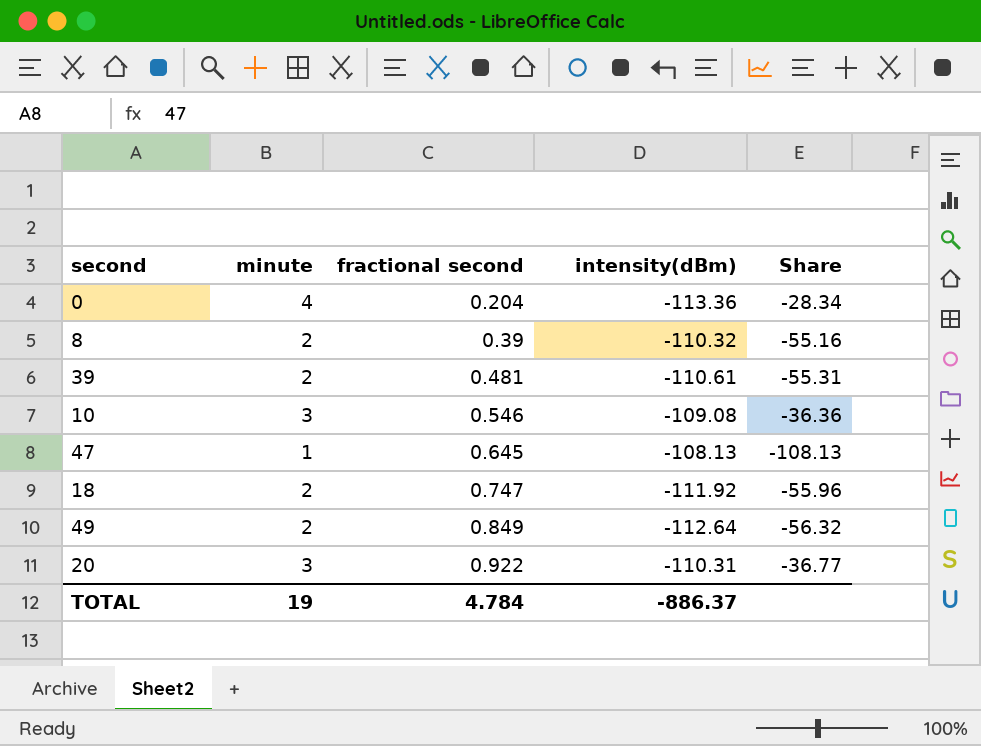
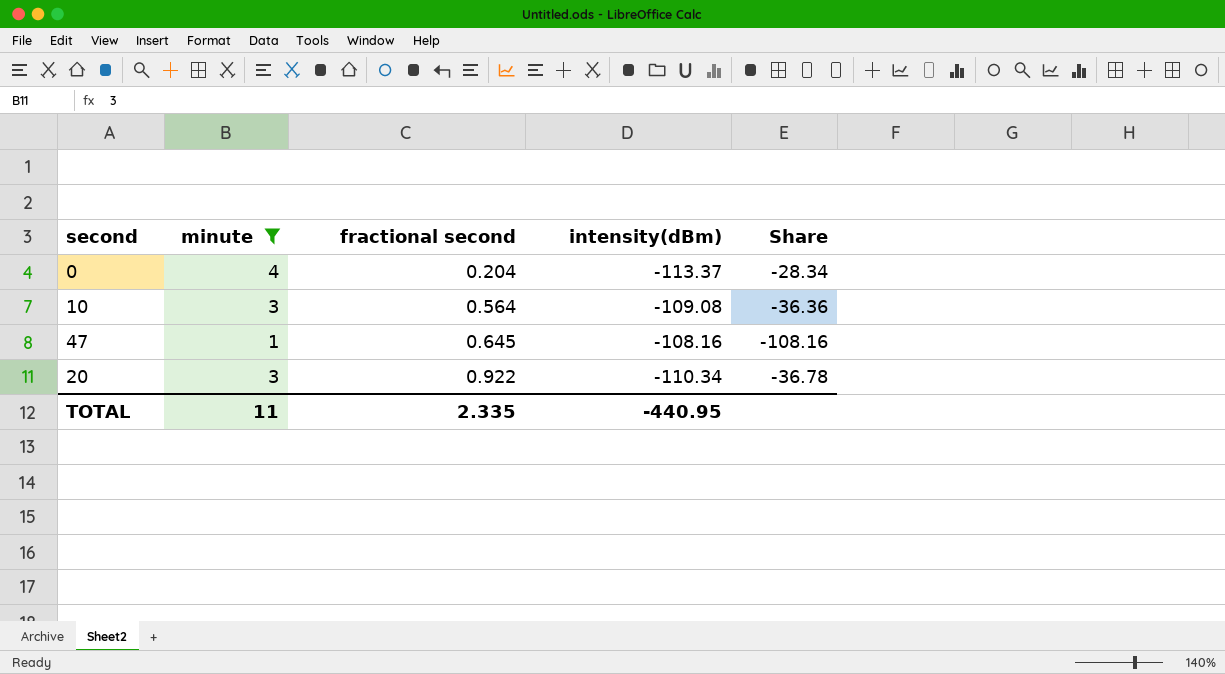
filter: none -> minute != 2
0 | intensity(dBm): -113.36 -> -113.37
10 | fractional second: 0.546 -> 0.564
47 | intensity(dBm): -108.13 -> -108.16
47 | Share: -108.13 -> -108.16
20 | intensity(dBm): -110.31 -> -110.34
20 | Share: -36.77 -> -36.78
TOTAL | minute: 19 -> 11
TOTAL | fractional second: 4.784 -> 2.335
TOTAL | intensity(dBm): -886.37 -> -440.95

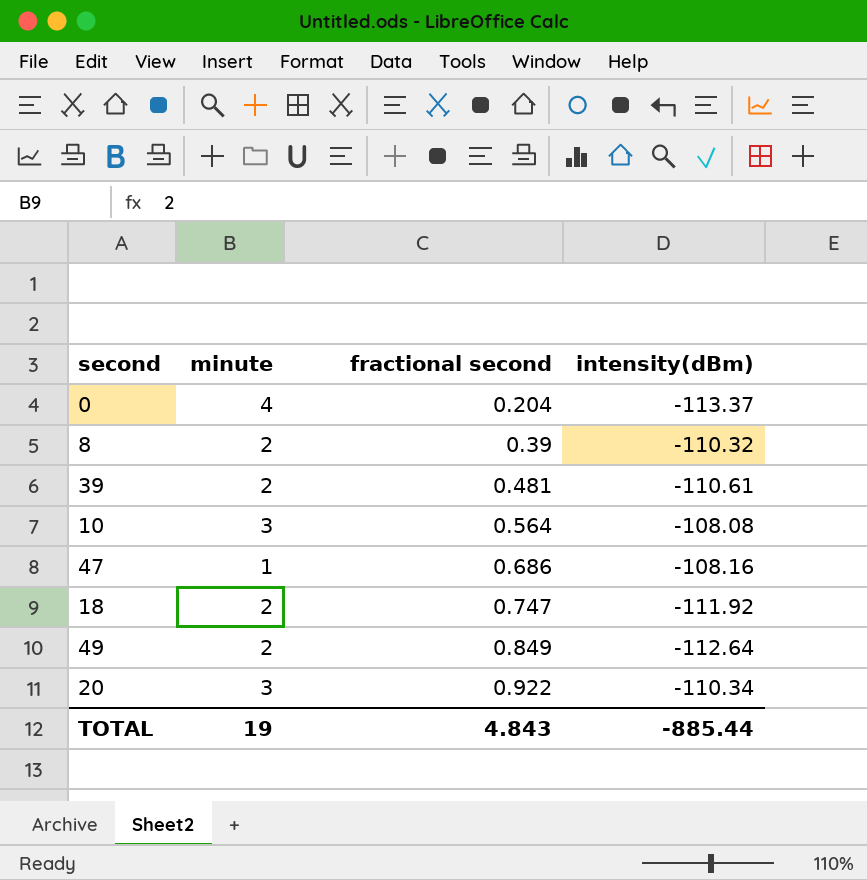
filter: minute != 2 -> none
column Share | formula: [intensity(dBm)] / [minute] -> none
10 | intensity(dBm): -109.08 -> -108.08
47 | fractional second: 0.645 -> 0.686
TOTAL | minute: 11 -> 19
TOTAL | fractional second: 2.335 -> 4.843
TOTAL | intensity(dBm): -440.95 -> -885.44

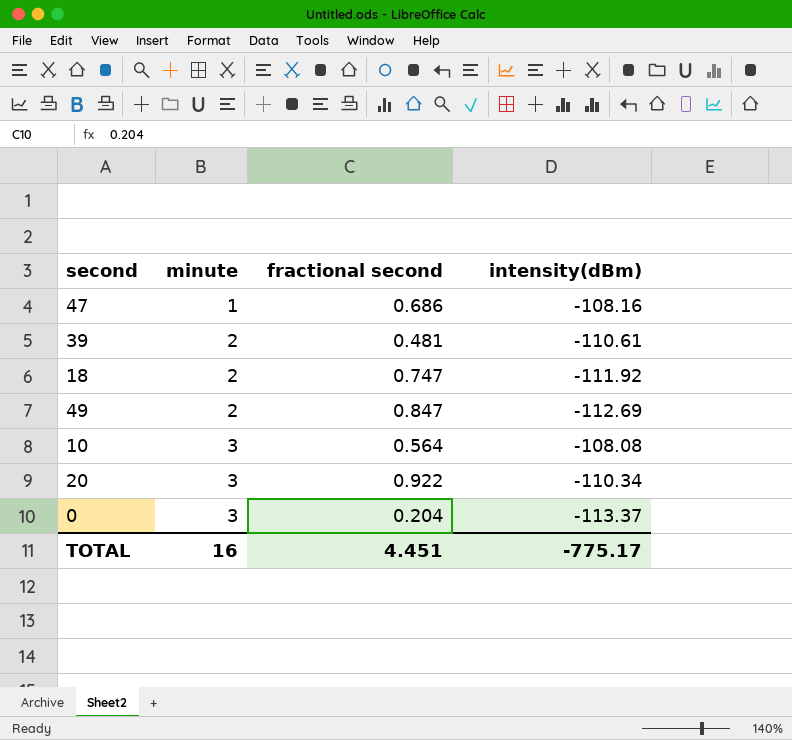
row order: fractional second ascending -> minute ascending
row 8: 2 | 0.39 | -110.32 -> none
49 | fractional second: 0.849 -> 0.847
49 | intensity(dBm): -112.64 -> -112.69
0 | minute: 4 -> 3
TOTAL | minute: 19 -> 16
TOTAL | fractional second: 4.843 -> 4.451
TOTAL | intensity(dBm): -885.44 -> -775.17

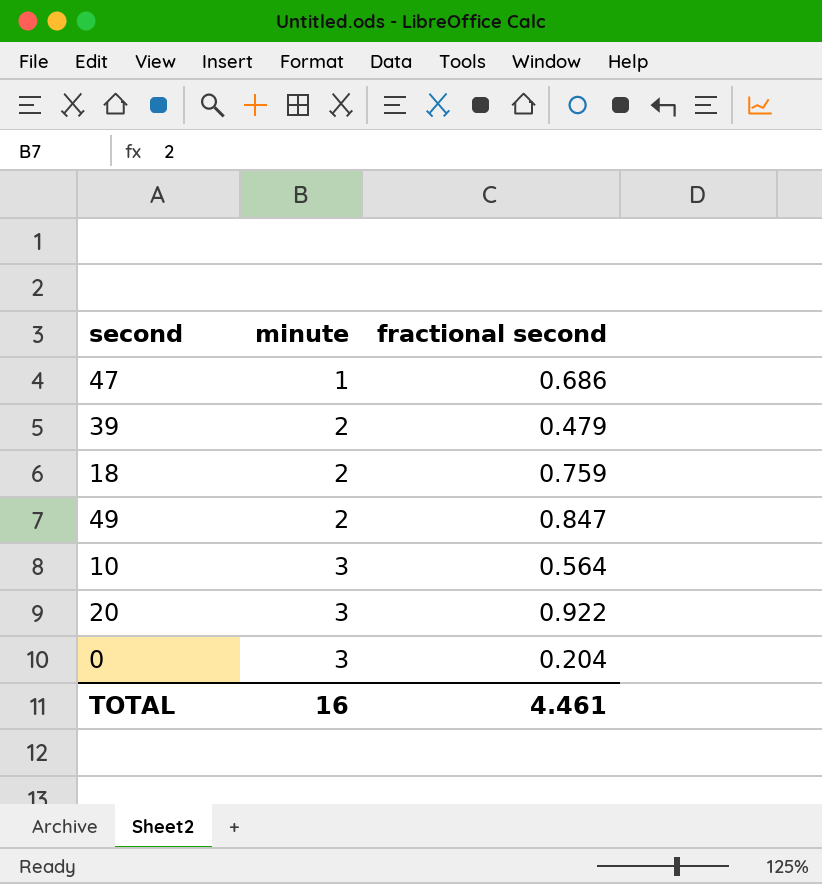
column intensity(dBm) | position: 4 -> none
39 | fractional second: 0.481 -> 0.479
18 | fractional second: 0.747 -> 0.759
TOTAL | fractional second: 4.451 -> 4.461

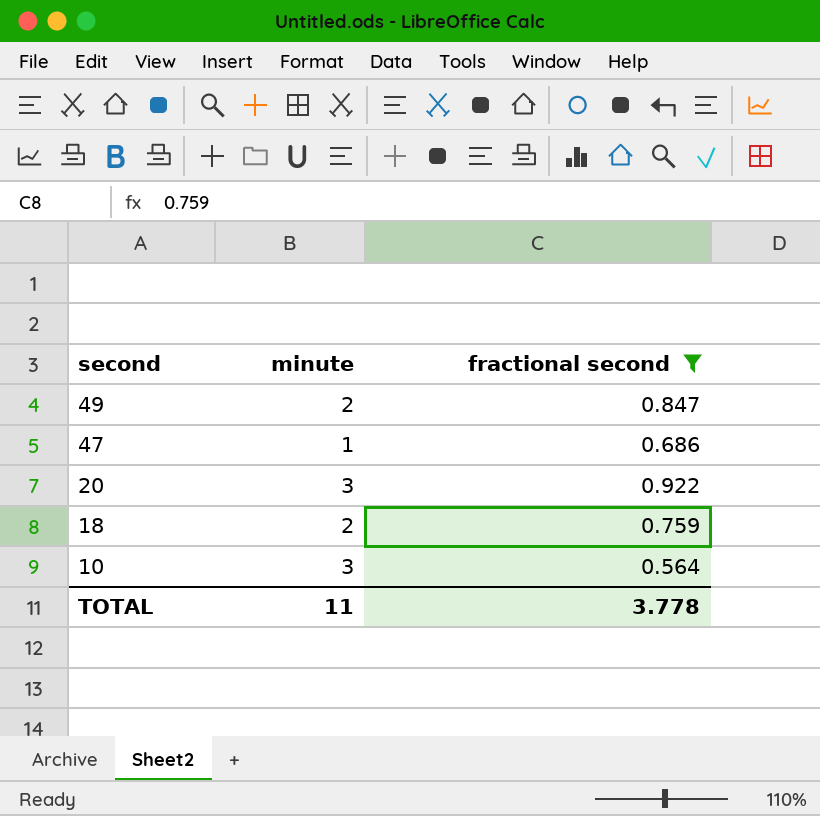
filter: none -> fractional second >= 0.564
row order: minute ascending -> second descending
TOTAL | minute: 16 -> 11
TOTAL | fractional second: 4.461 -> 3.778

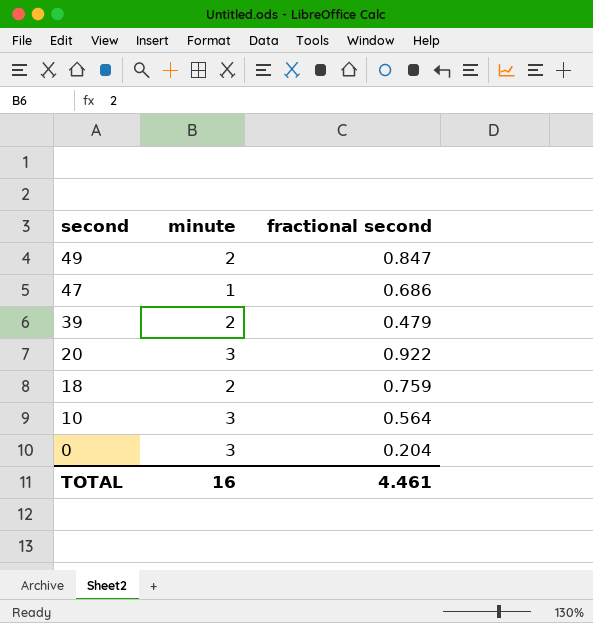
filter: fractional second >= 0.564 -> none
TOTAL | minute: 11 -> 16
TOTAL | fractional second: 3.778 -> 4.461

